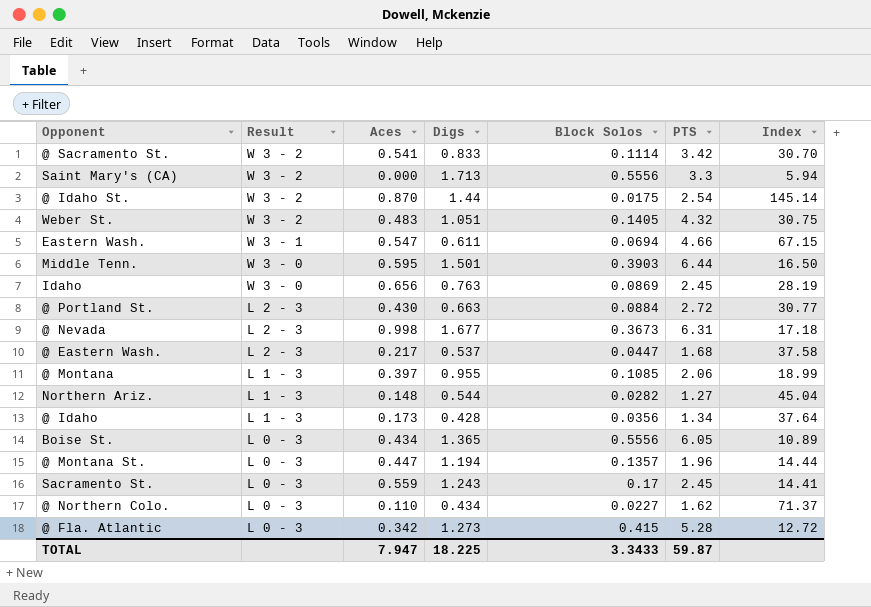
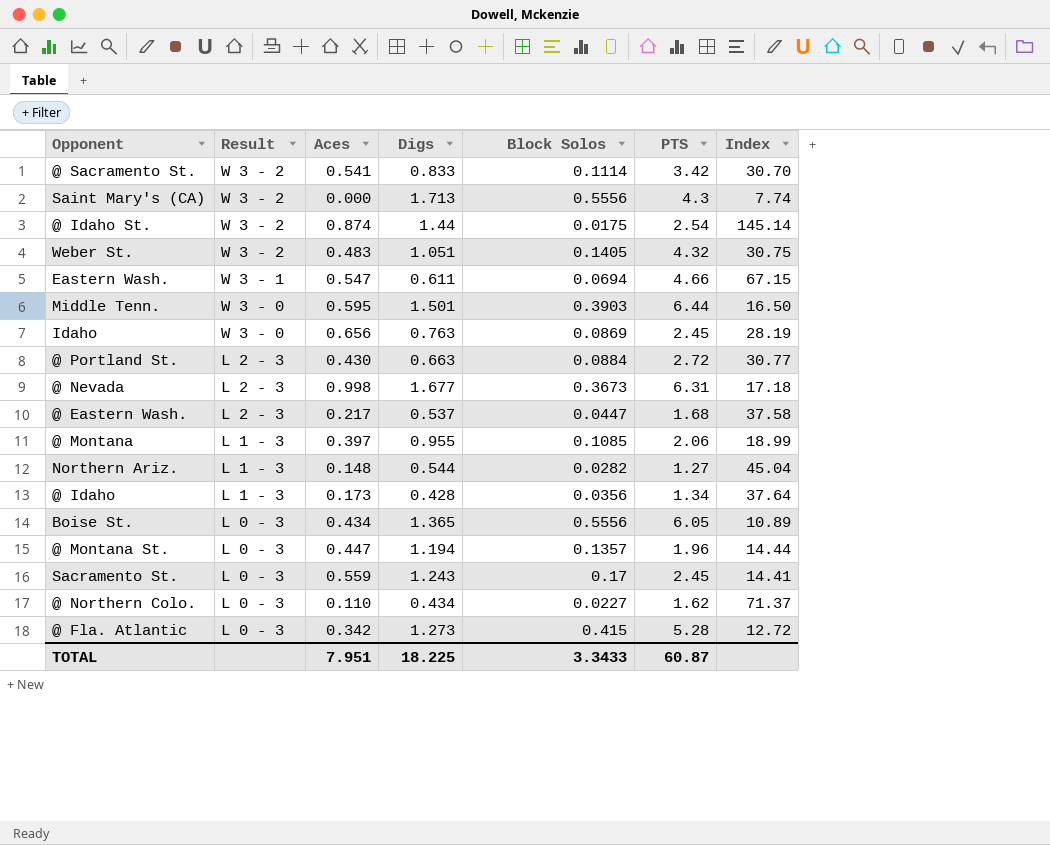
Saint Mary's (CA) | PTS: 3.3 -> 4.3
Saint Mary's (CA) | Index: 5.94 -> 7.74
@ Idaho St. | Aces: 0.870 -> 0.874
TOTAL | Aces: 7.947 -> 7.951
TOTAL | PTS: 59.87 -> 60.87

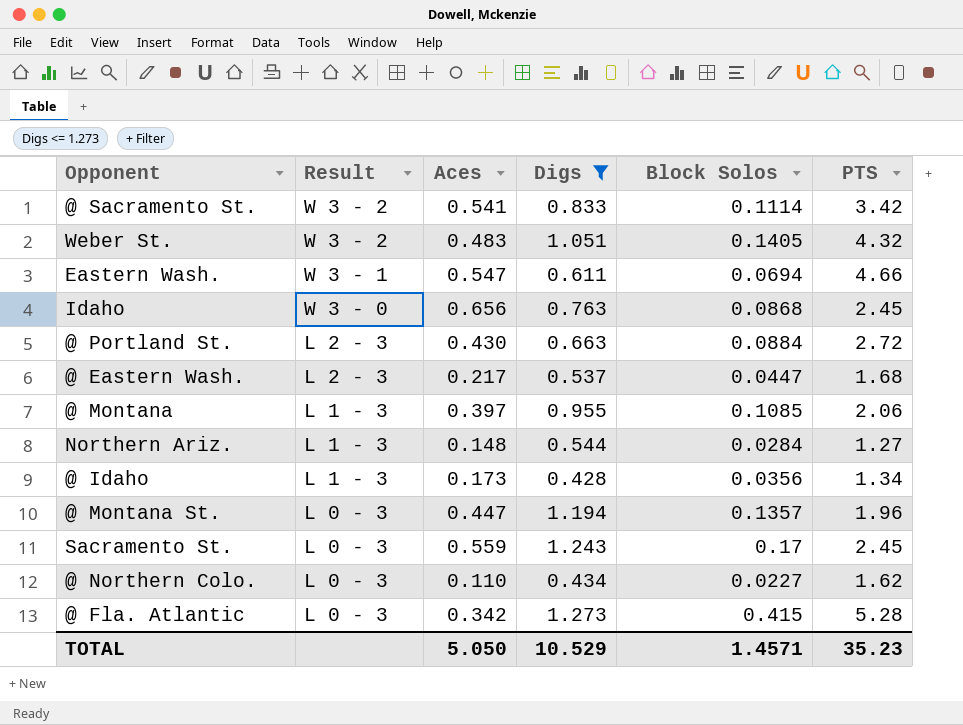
filter: none -> Digs <= 1.273
column Index | formula: [PTS] / [Block Solos] -> none
Idaho | Block Solos: 0.0869 -> 0.0868
Northern Ariz. | Block Solos: 0.0282 -> 0.0284
TOTAL | Aces: 7.951 -> 5.050
TOTAL | Digs: 18.225 -> 10.529
TOTAL | Block Solos: 3.3433 -> 1.4571
TOTAL | PTS: 60.87 -> 35.23

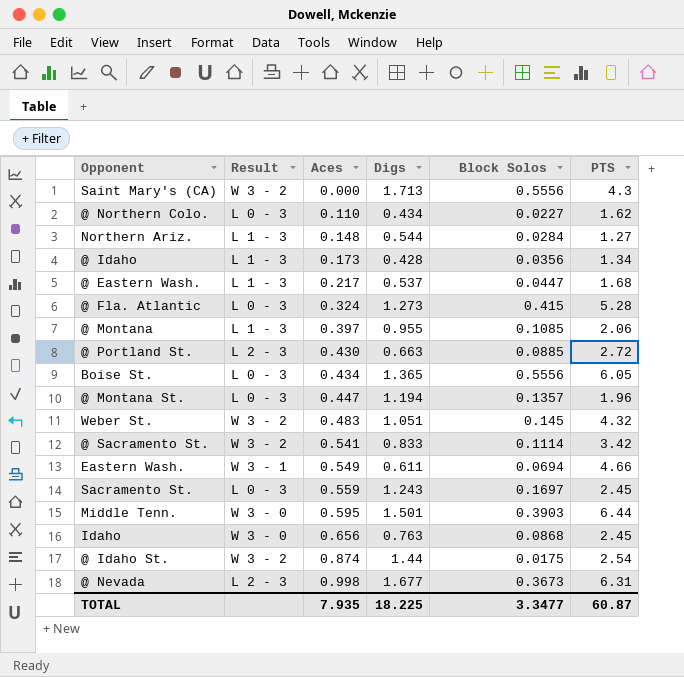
filter: Digs <= 1.273 -> none
row order: Result descending -> Aces ascending
@ Eastern Wash. | Result: L 2 - 3 -> L 1 - 3
@ Fla. Atlantic | Aces: 0.342 -> 0.324
@ Portland St. | Block Solos: 0.0884 -> 0.0885
Weber St. | Block Solos: 0.1405 -> 0.145
Eastern Wash. | Aces: 0.547 -> 0.549
Sacramento St. | Block Solos: 0.17 -> 0.1697
TOTAL | Aces: 5.050 -> 7.935
TOTAL | Digs: 10.529 -> 18.225
TOTAL | Block Solos: 1.4571 -> 3.3477
TOTAL | PTS: 35.23 -> 60.87

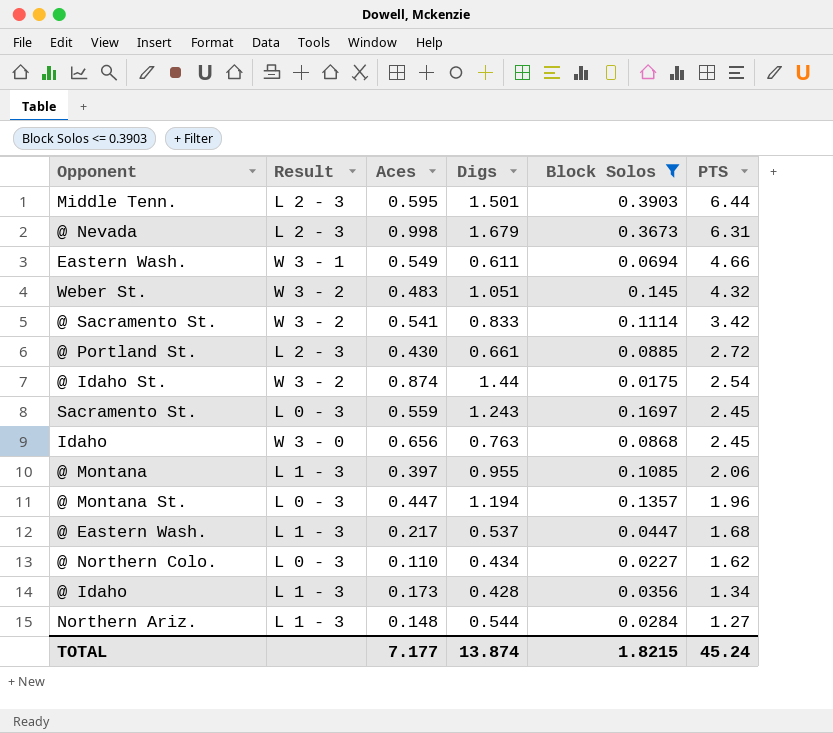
filter: none -> Block Solos <= 0.3903
row order: Aces ascending -> PTS descending
Middle Tenn. | Result: W 3 - 0 -> L 2 - 3
@ Nevada | Digs: 1.677 -> 1.679
@ Portland St. | Digs: 0.663 -> 0.661
TOTAL | Aces: 7.935 -> 7.177
TOTAL | Digs: 18.225 -> 13.874
TOTAL | Block Solos: 3.3477 -> 1.8215
TOTAL | PTS: 60.87 -> 45.24

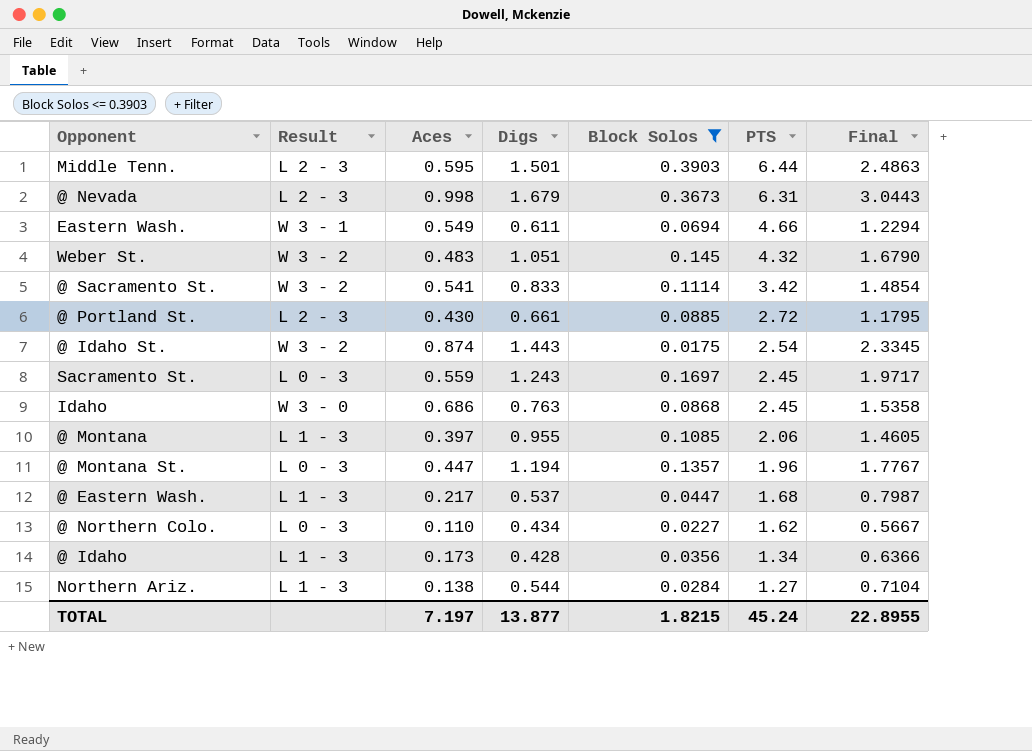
column Final | formula: none -> [Aces] + [Digs] + [Block Solos]
@ Idaho St. | Digs: 1.44 -> 1.443
Idaho | Aces: 0.656 -> 0.686
Northern Ariz. | Aces: 0.148 -> 0.138
TOTAL | Aces: 7.177 -> 7.197
TOTAL | Digs: 13.874 -> 13.877

